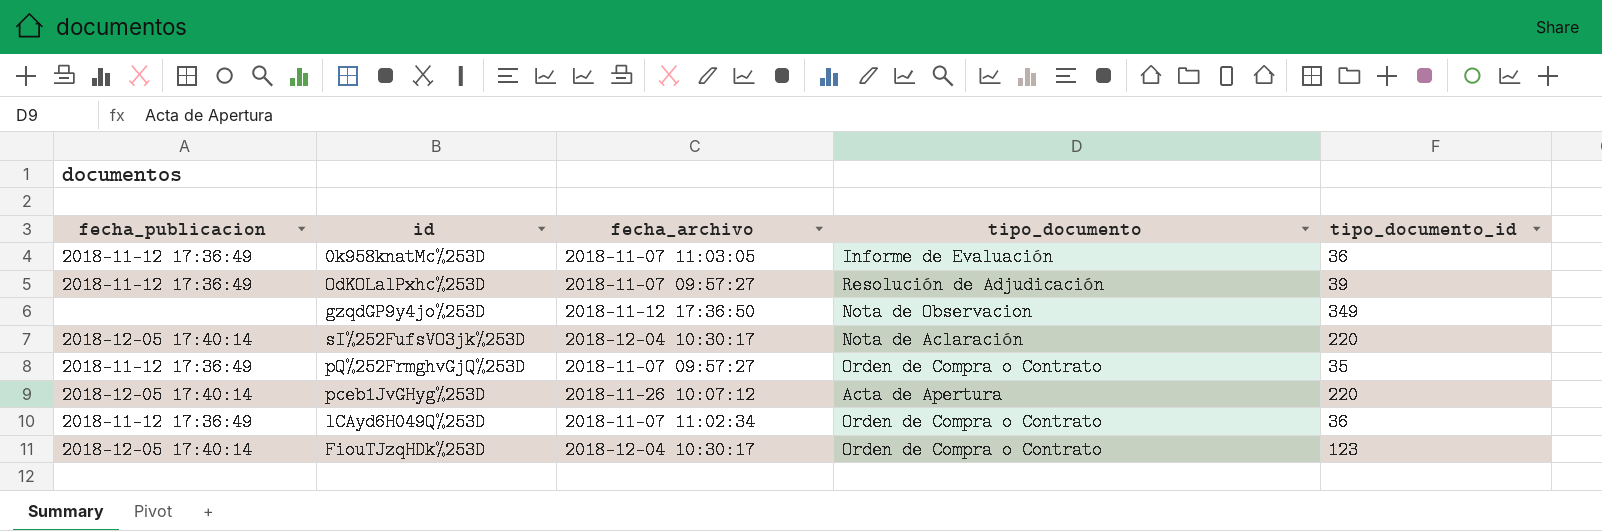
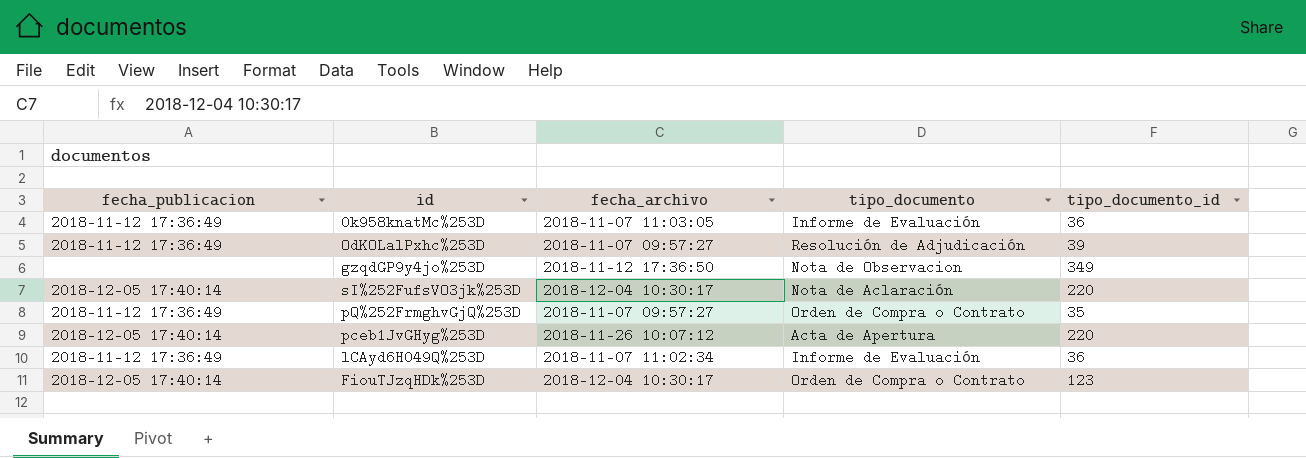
lCAyd6H049Q%253D | tipo_documento: Orden de Compra o Contrato -> Informe de Evaluación

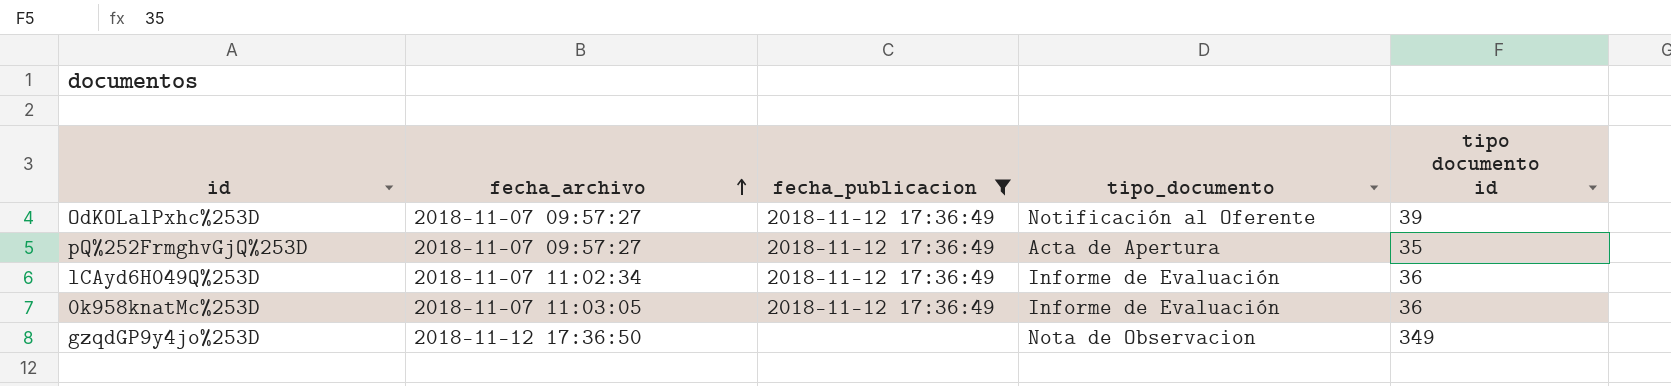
filter: none -> fecha_publicacion != 2018-12-05 17:40:14
row order: none -> fecha_archivo ascending
column fecha_publicacion | position: 1 -> 3
column name: tipo_documento_id -> tipo documento id
OdKOLalPxhc%253D | tipo_documento: Resolución de Adjudicación -> Notificación al Oferente
pQ%252FrmghvGjQ%253D | tipo_documento: Orden de Compra o Contrato -> Acta de Apertura

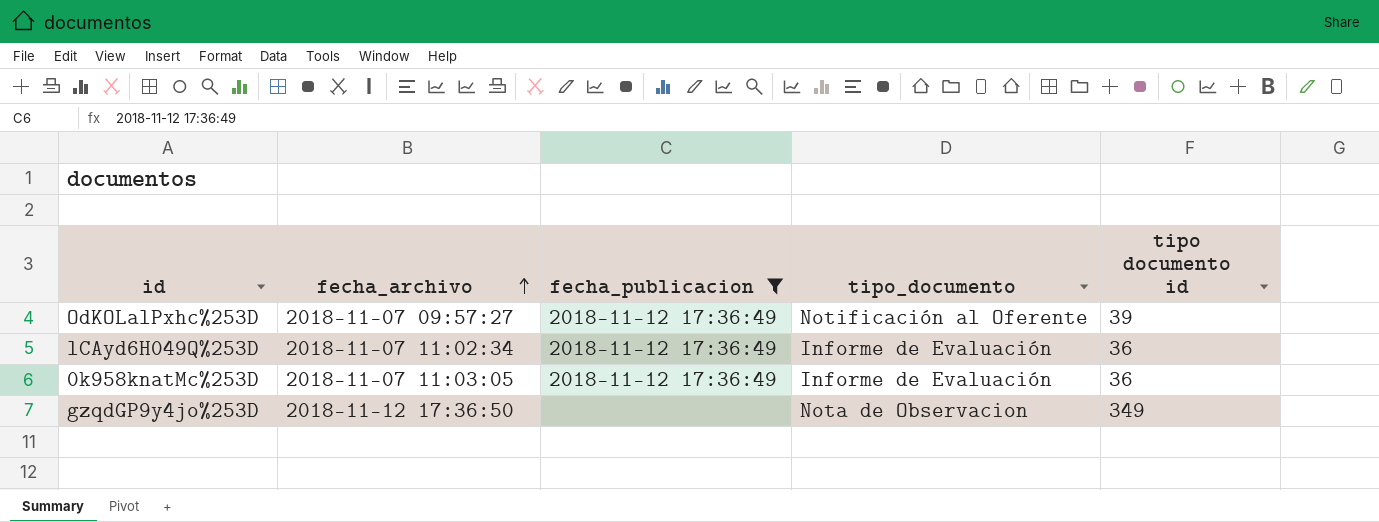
row pQ%252FrmghvGjQ%253D: 2018-11-07 09:57:27 | 2018-11-12 17:36:49 | Acta de Apertura | 35 -> none

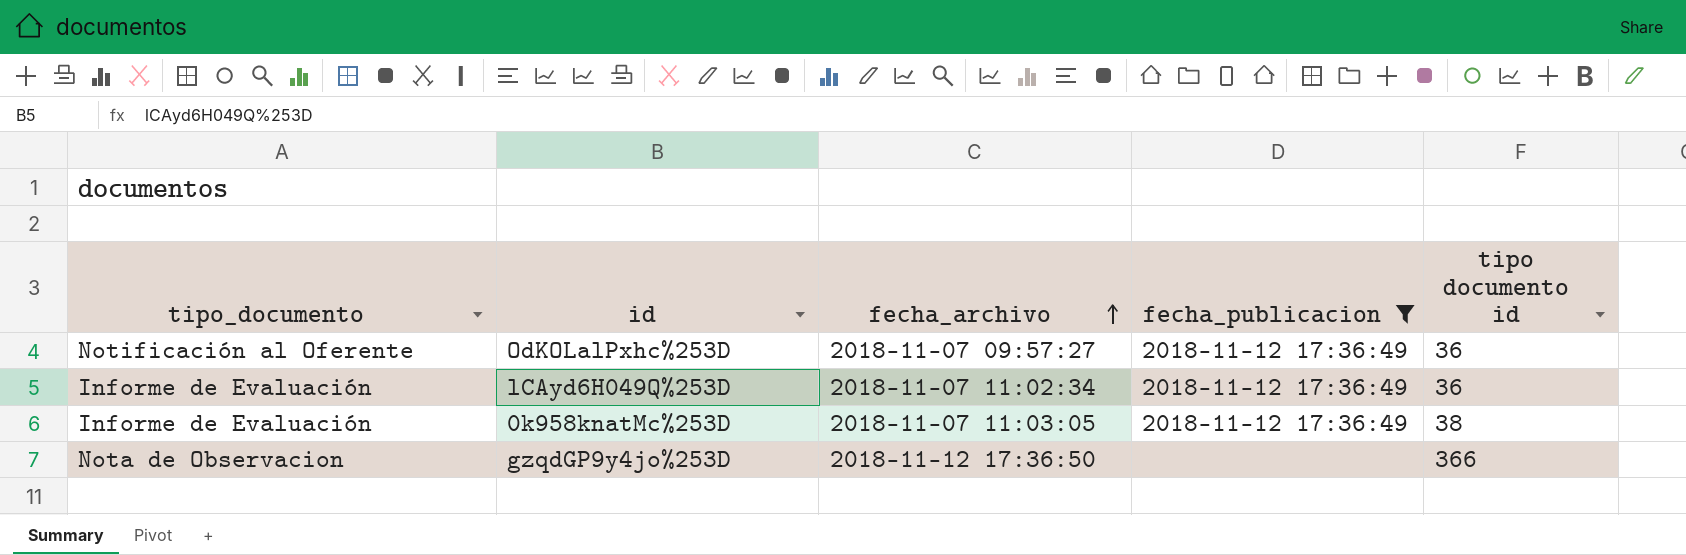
column tipo_documento | position: 4 -> 1
OdKOLalPxhc%253D | tipo documento id: 39 -> 36
0k958knatMc%253D | tipo documento id: 36 -> 38
gzqdGP9y4jo%253D | tipo documento id: 349 -> 366

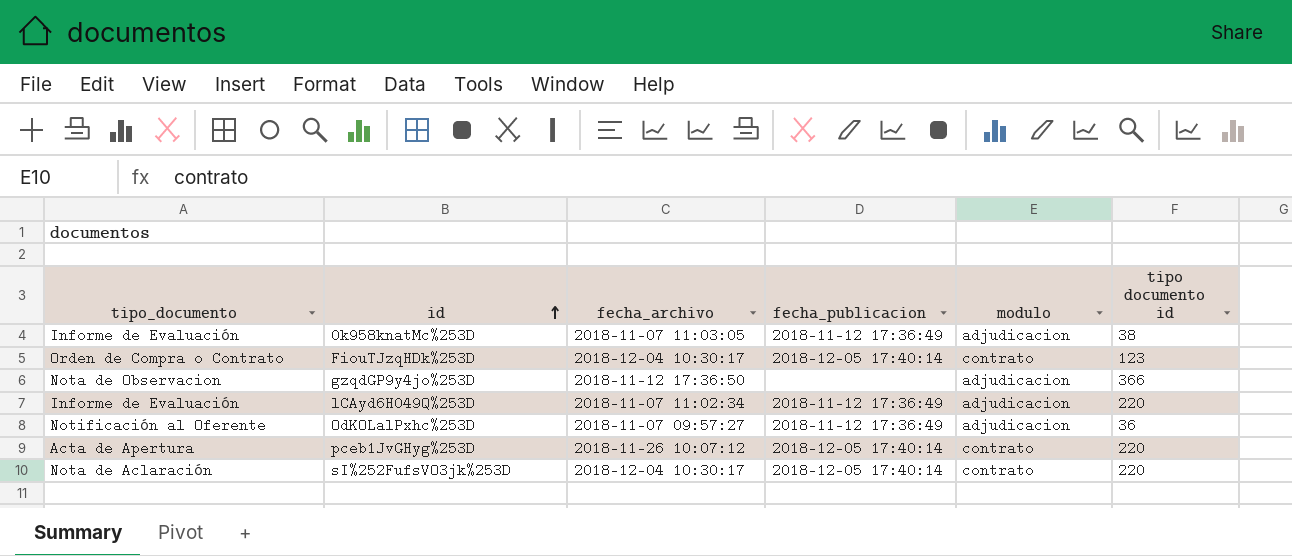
filter: fecha_publicacion != 2018-12-05 17:40:14 -> none
row order: fecha_archivo ascending -> id ascending
column modulo | position: none -> 5
lCAyd6H049Q%253D | tipo documento id: 36 -> 220

